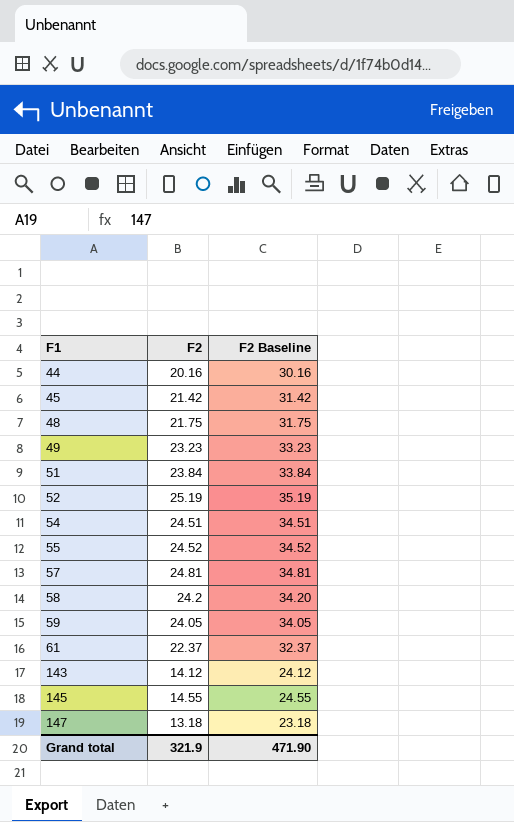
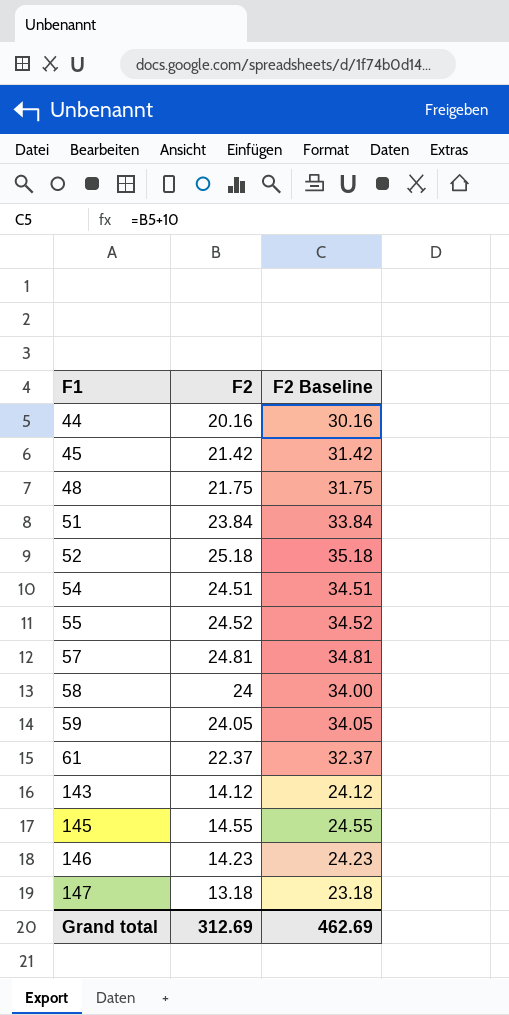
row 49: 23.23 | 33.23 -> none
52 | F2: 25.19 -> 25.18
52 | F2 Baseline: 35.19 -> 35.18
58 | F2: 24.2 -> 24
58 | F2 Baseline: 34.20 -> 34.00
row 146: none -> 14.23 | 24.23
Grand total | F2: 321.9 -> 312.69
Grand total | F2 Baseline: 471.90 -> 462.69

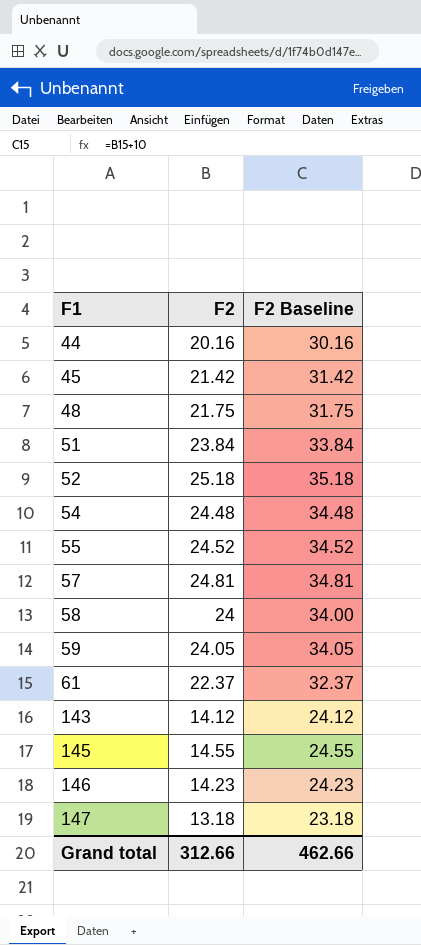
54 | F2: 24.51 -> 24.48
54 | F2 Baseline: 34.51 -> 34.48
Grand total | F2: 312.69 -> 312.66
Grand total | F2 Baseline: 462.69 -> 462.66

